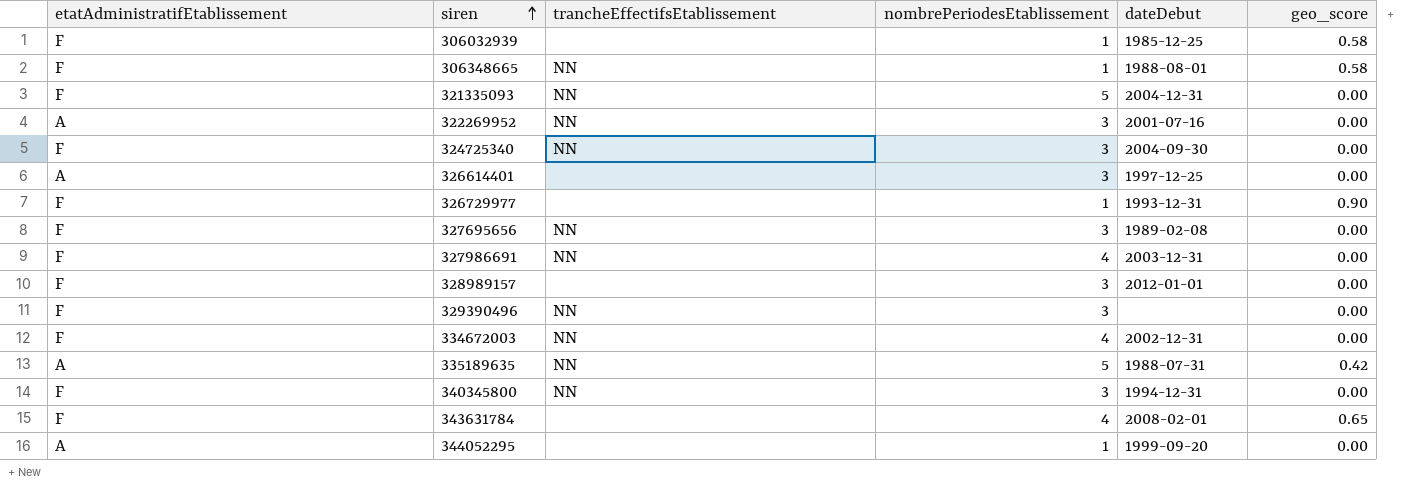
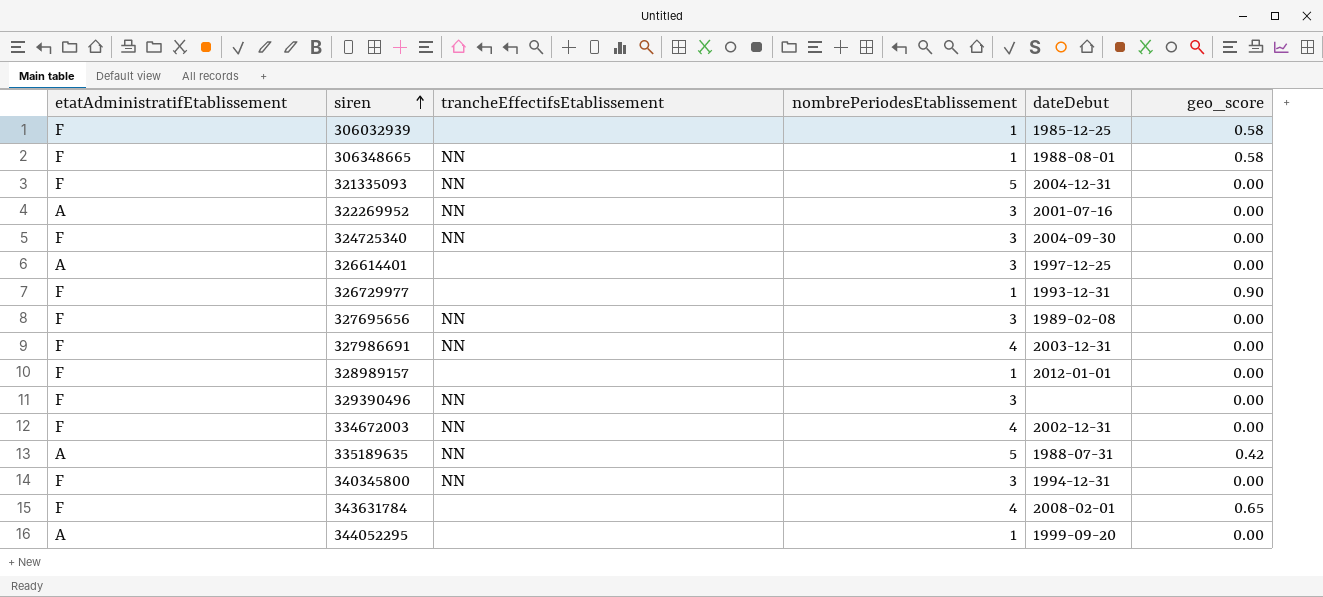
328989157 | nombrePeriodesEtablissement: 3 -> 1

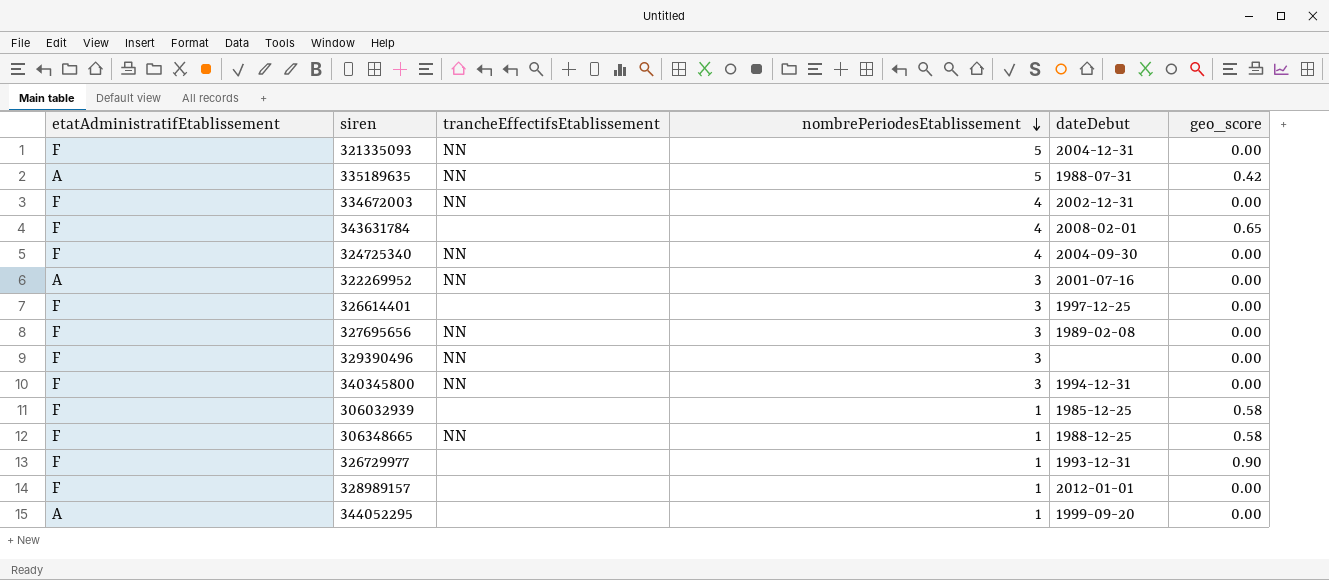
row order: siren ascending -> nombrePeriodesEtablissement descending
row 327986691: F | NN | 4 | 2003-12-31 | 0.00 -> none
324725340 | nombrePeriodesEtablissement: 3 -> 4
326614401 | etatAdministratifEtablissement: A -> F
306348665 | dateDebut: 1988-08-01 -> 1988-12-25

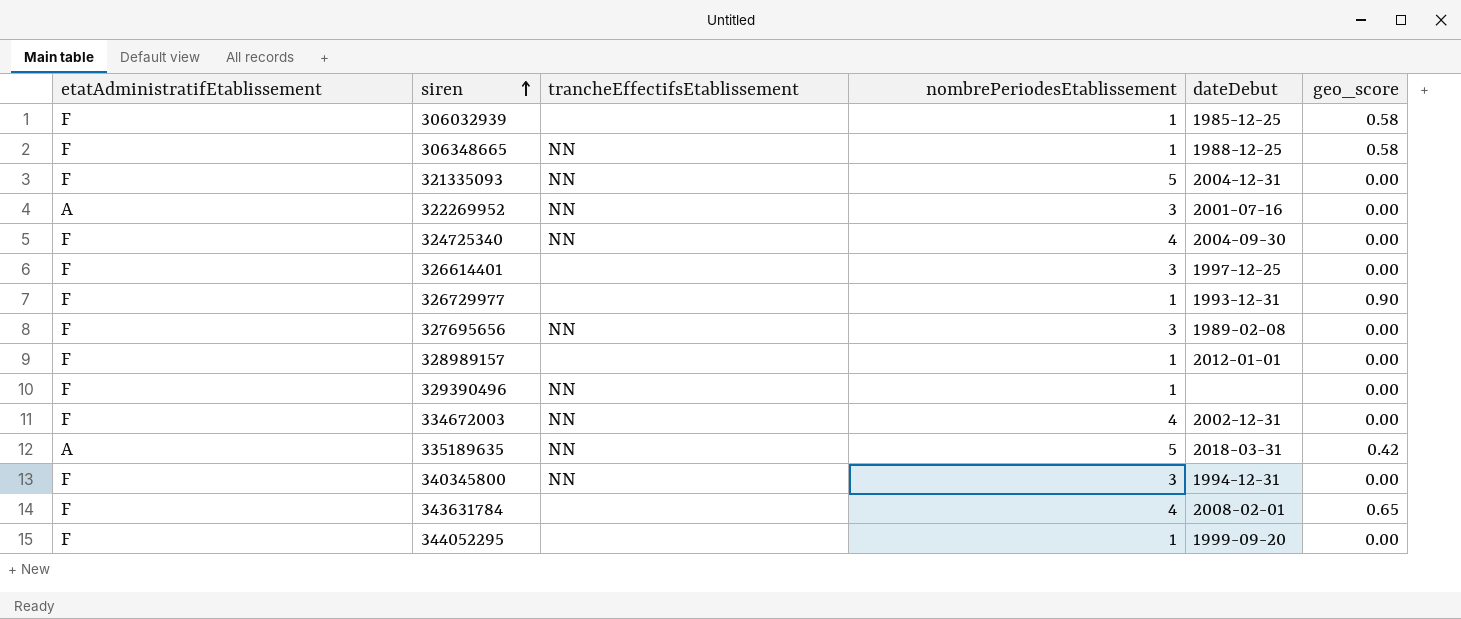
row order: nombrePeriodesEtablissement descending -> siren ascending
329390496 | nombrePeriodesEtablissement: 3 -> 1
335189635 | dateDebut: 1988-07-31 -> 2018-03-31
344052295 | etatAdministratifEtablissement: A -> F

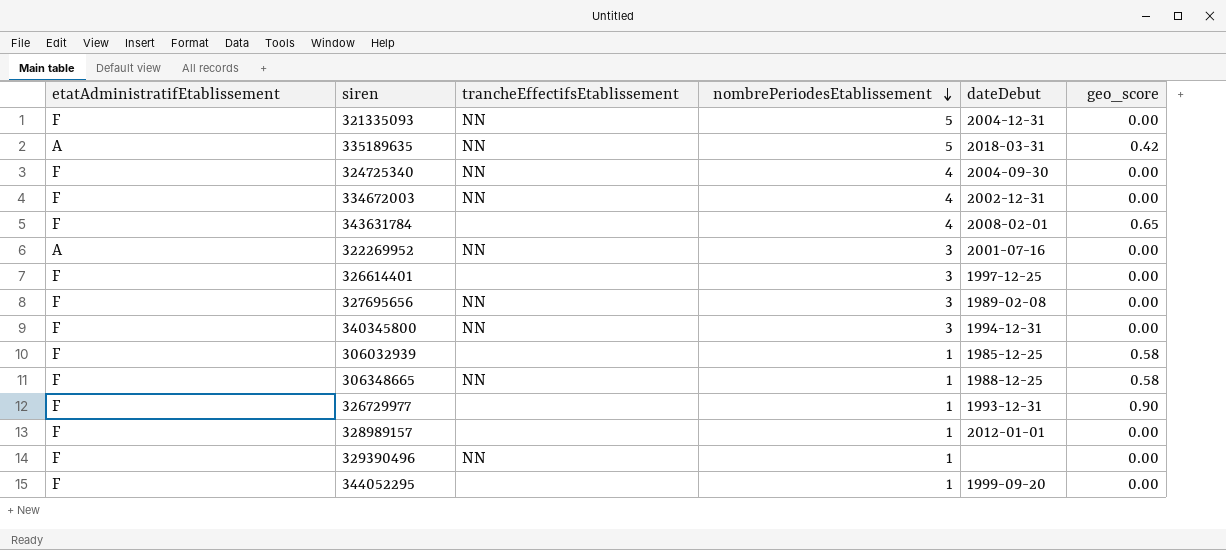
row order: siren ascending -> nombrePeriodesEtablissement descending

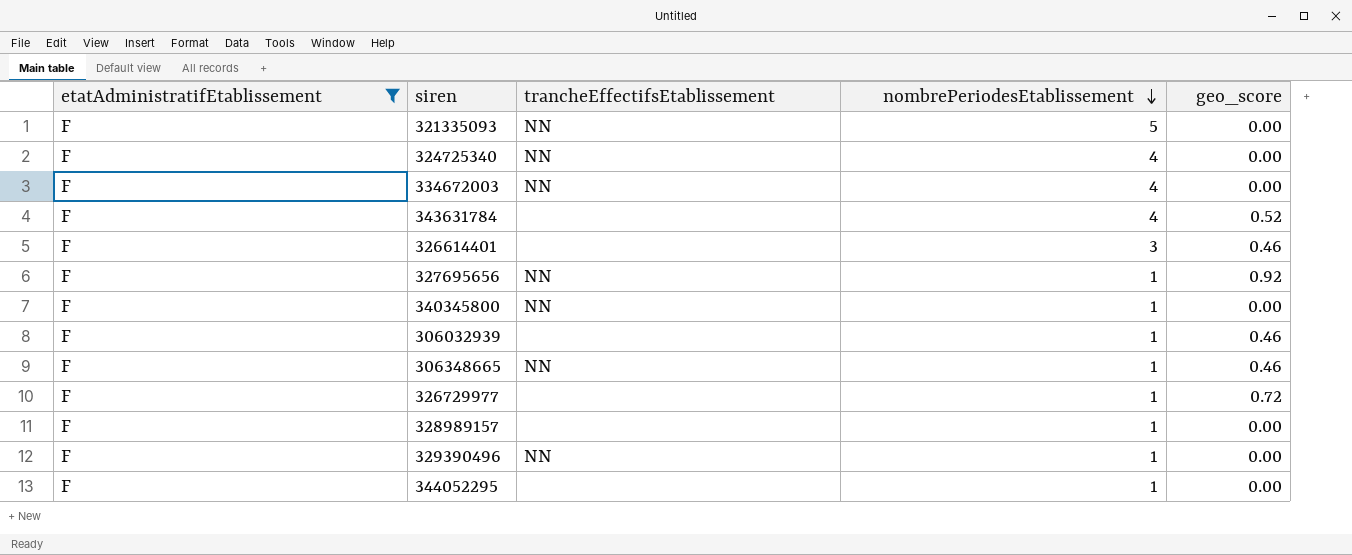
filter: none -> etatAdministratifEtablissement = F
column dateDebut | position: 5 -> none
343631784 | geo_score: 0.65 -> 0.52
326614401 | geo_score: 0.00 -> 0.46
327695656 | nombrePeriodesEtablissement: 3 -> 1
327695656 | geo_score: 0.00 -> 0.92
340345800 | nombrePeriodesEtablissement: 3 -> 1
306032939 | geo_score: 0.58 -> 0.46
306348665 | geo_score: 0.58 -> 0.46
326729977 | geo_score: 0.90 -> 0.72

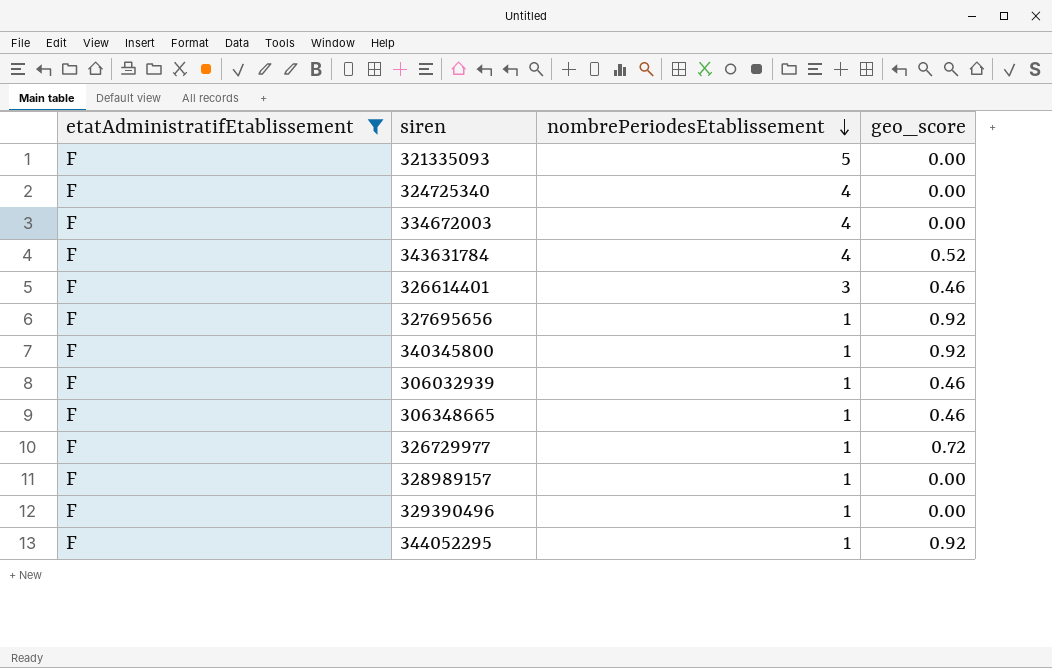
column trancheEffectifsEtablissement | position: 3 -> none
340345800 | geo_score: 0.00 -> 0.92
344052295 | geo_score: 0.00 -> 0.92

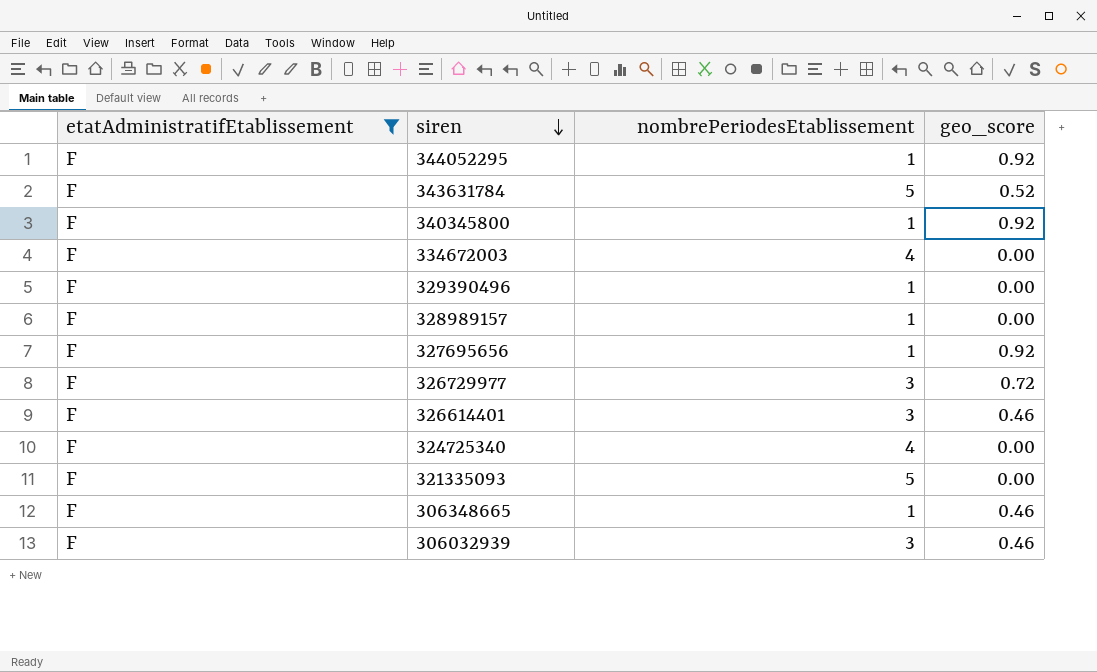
row order: nombrePeriodesEtablissement descending -> siren descending
343631784 | nombrePeriodesEtablissement: 4 -> 5
326729977 | nombrePeriodesEtablissement: 1 -> 3
306032939 | nombrePeriodesEtablissement: 1 -> 3

